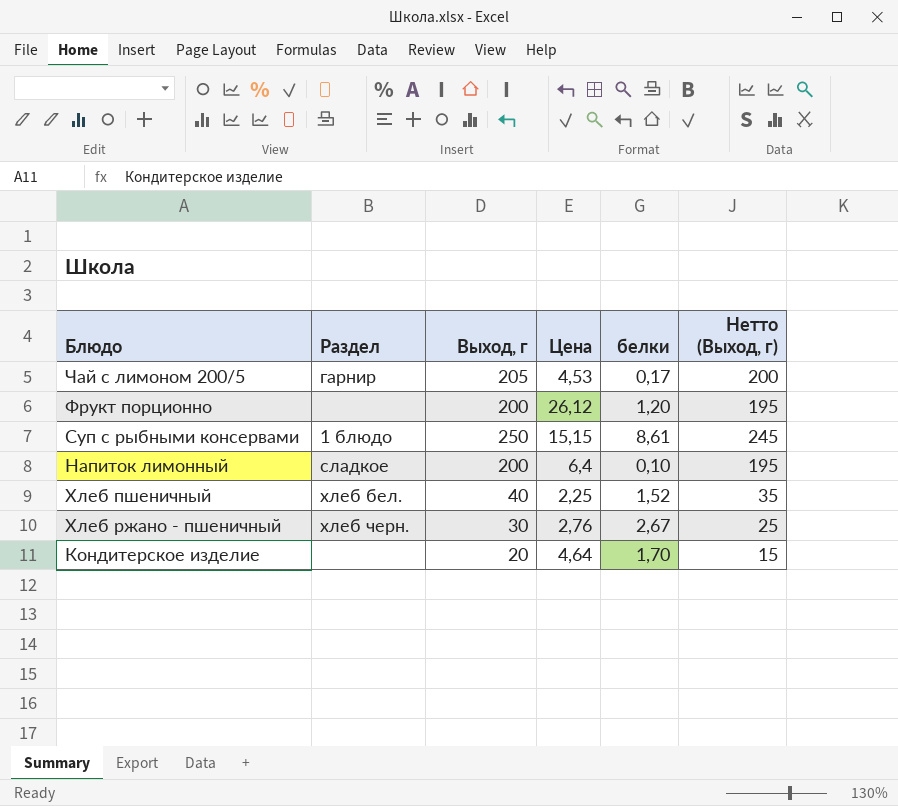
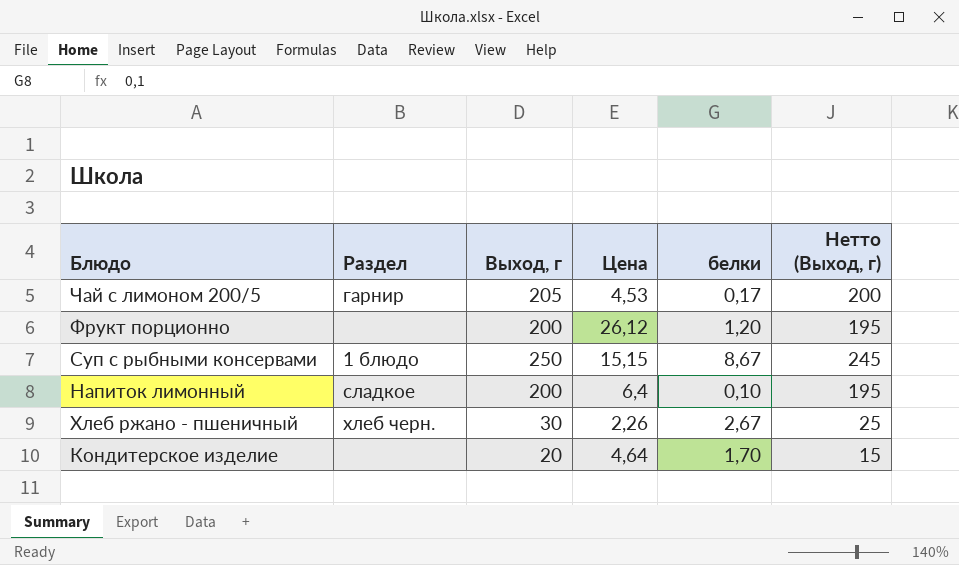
row Хлеб пшеничный: хлеб бел. | 40 | 2,25 | 1,52 | 35 -> none
Суп с рыбными консервами | белки: 8,61 -> 8,67
Хлеб ржано - пшеничный | Цена: 2,76 -> 2,26

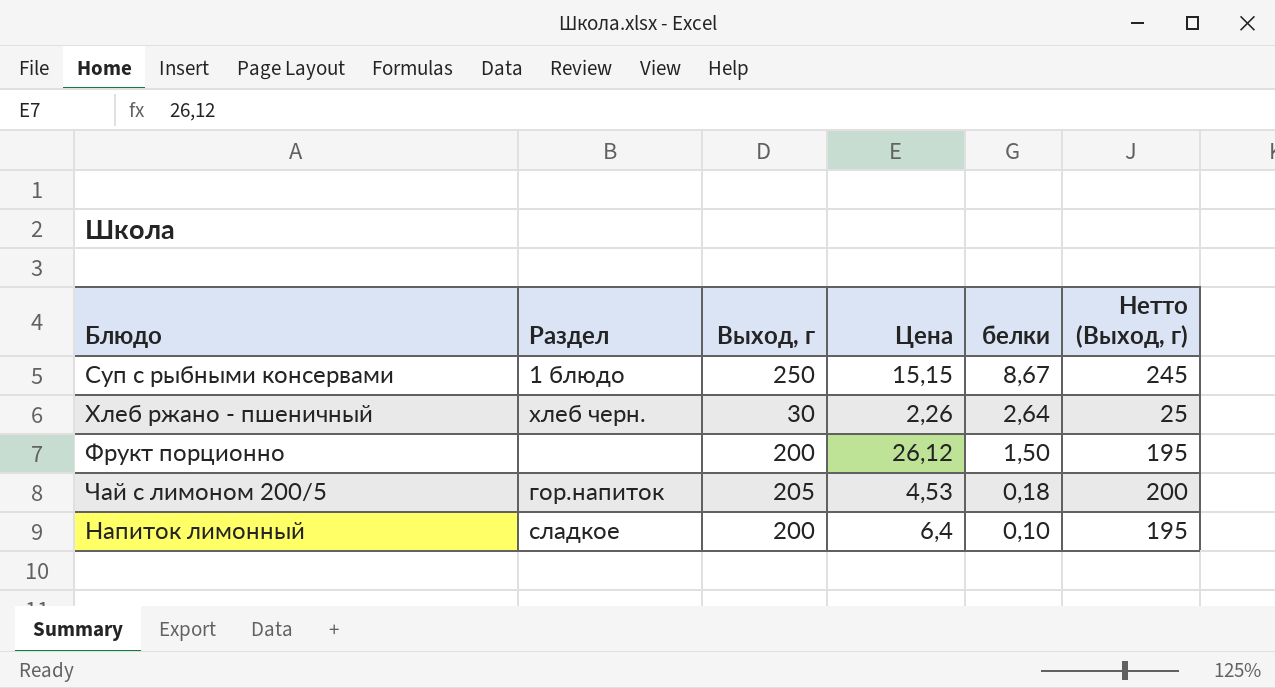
row order: none -> белки descending
row Кондитерское изделие: none | 20 | 4,64 | 1,70 | 15 -> none
Хлеб ржано - пшеничный | белки: 2,67 -> 2,64
Фрукт порционно | белки: 1,20 -> 1,50
Чай с лимоном 200/5 | Раздел: гарнир -> гор.напиток
Чай с лимоном 200/5 | белки: 0,17 -> 0,18

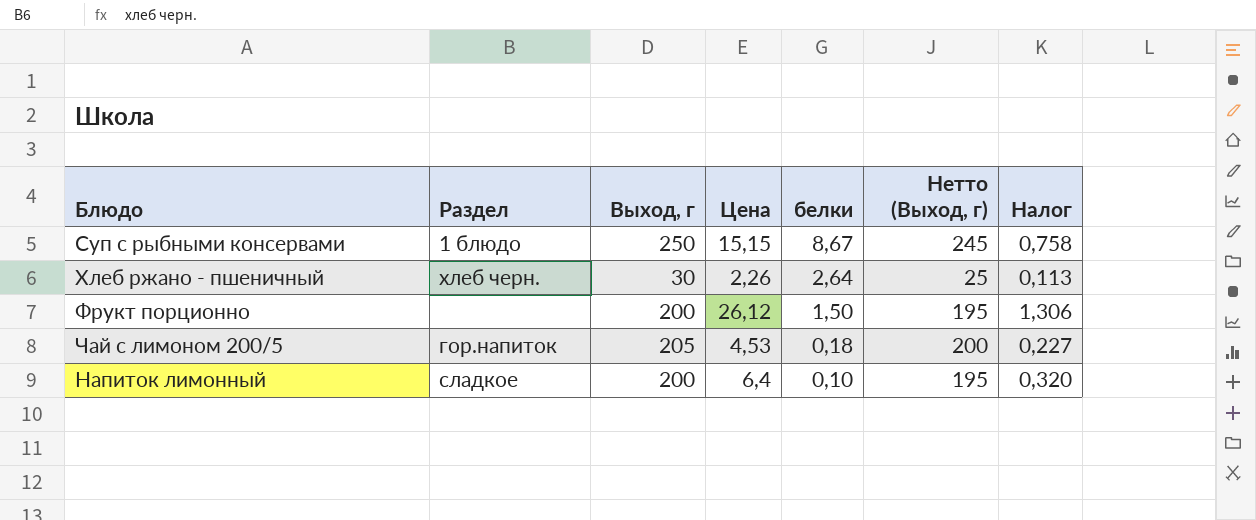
column Налог | formula: none -> [Цена] * 0,05

